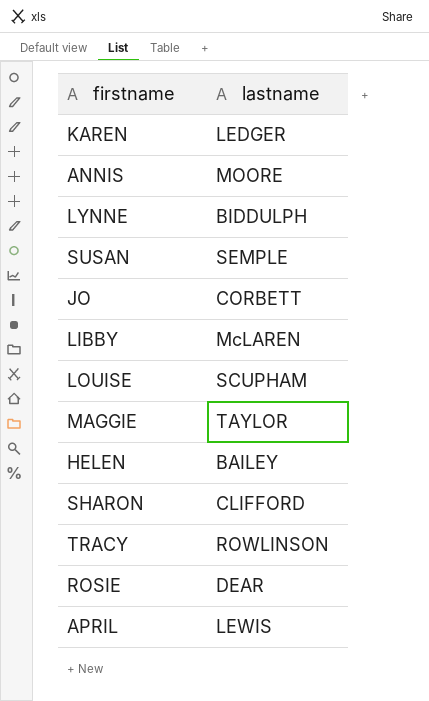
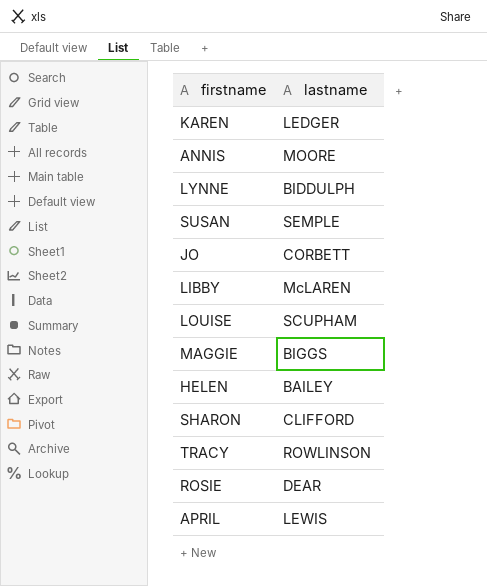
MAGGIE | lastname: TAYLOR -> BIGGS

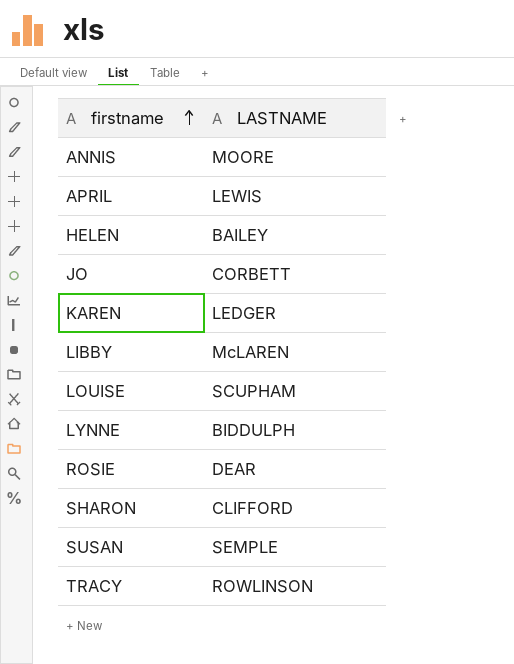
row order: none -> firstname ascending
column name: lastname -> LASTNAME
row MAGGIE: BIGGS -> none

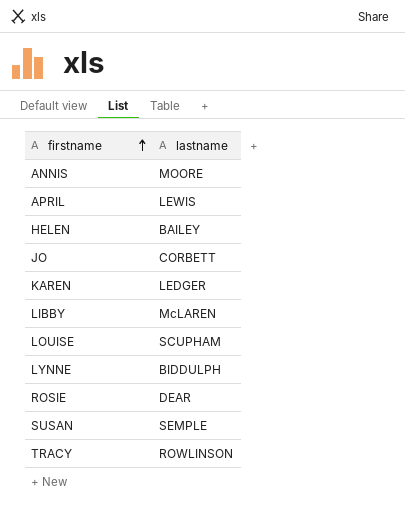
column name: LASTNAME -> lastname
row SHARON: CLIFFORD -> none

